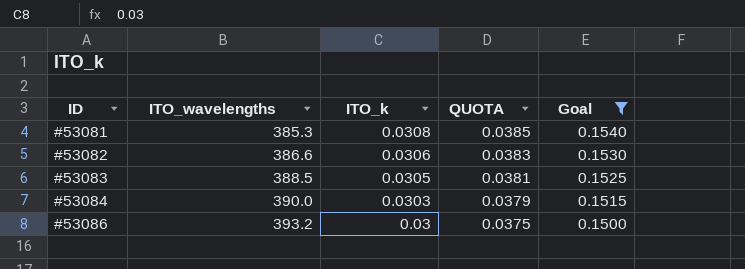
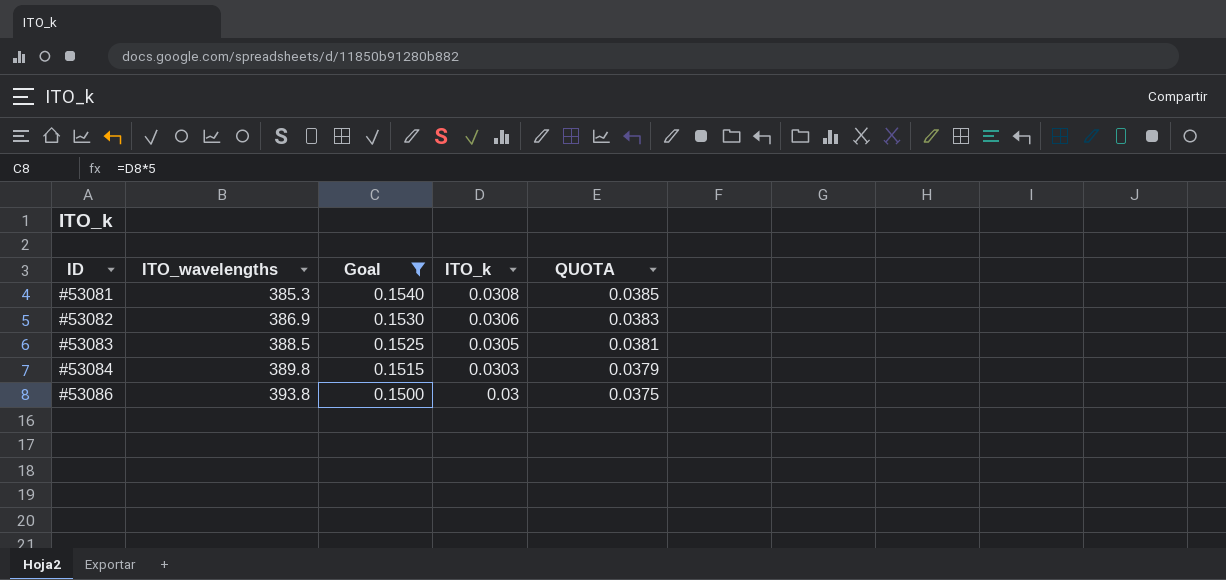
column Goal | position: 5 -> 3
#53082 | ITO_wavelengths: 386.6 -> 386.9
#53084 | ITO_wavelengths: 390.0 -> 389.8
#53086 | ITO_wavelengths: 393.2 -> 393.8

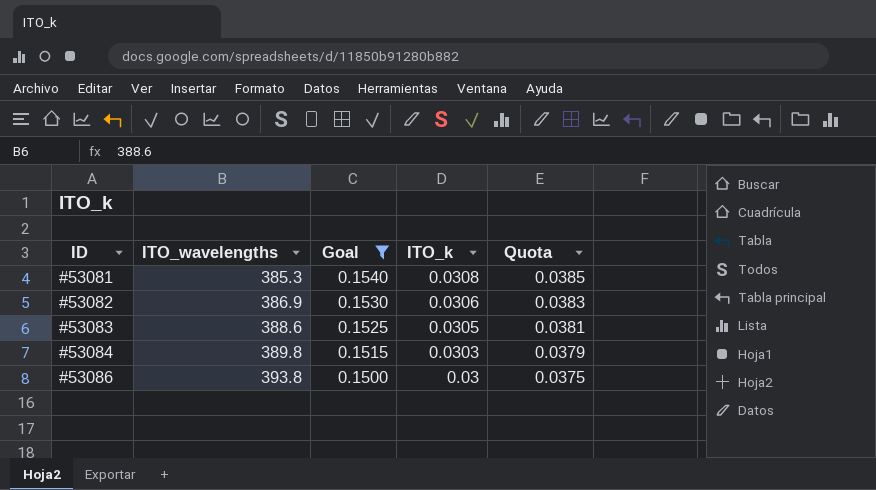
column name: QUOTA -> Quota
#53083 | ITO_wavelengths: 388.5 -> 388.6

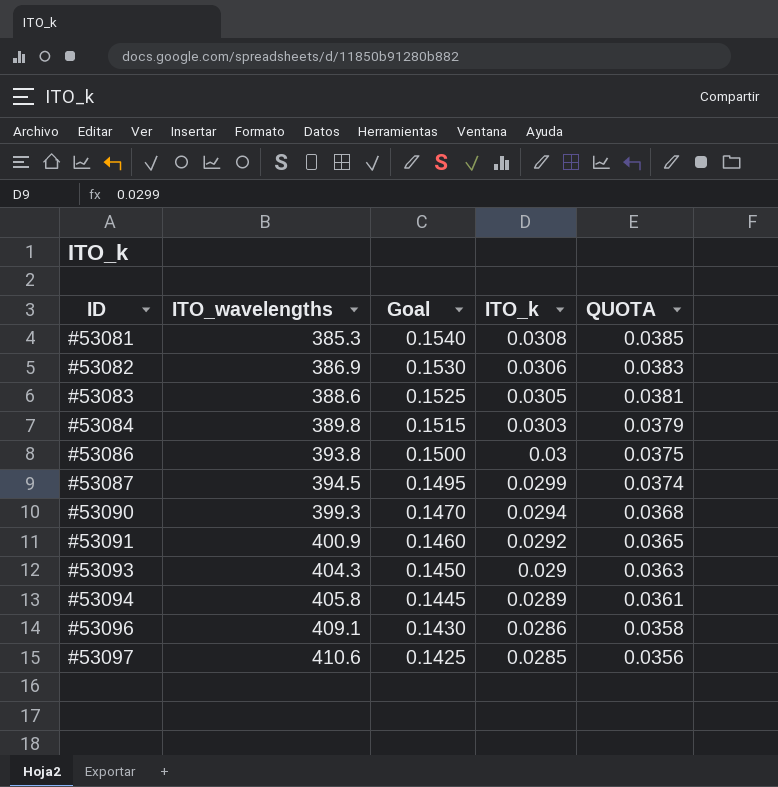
filter: Goal >= 0.1500 -> none
column name: Quota -> QUOTA

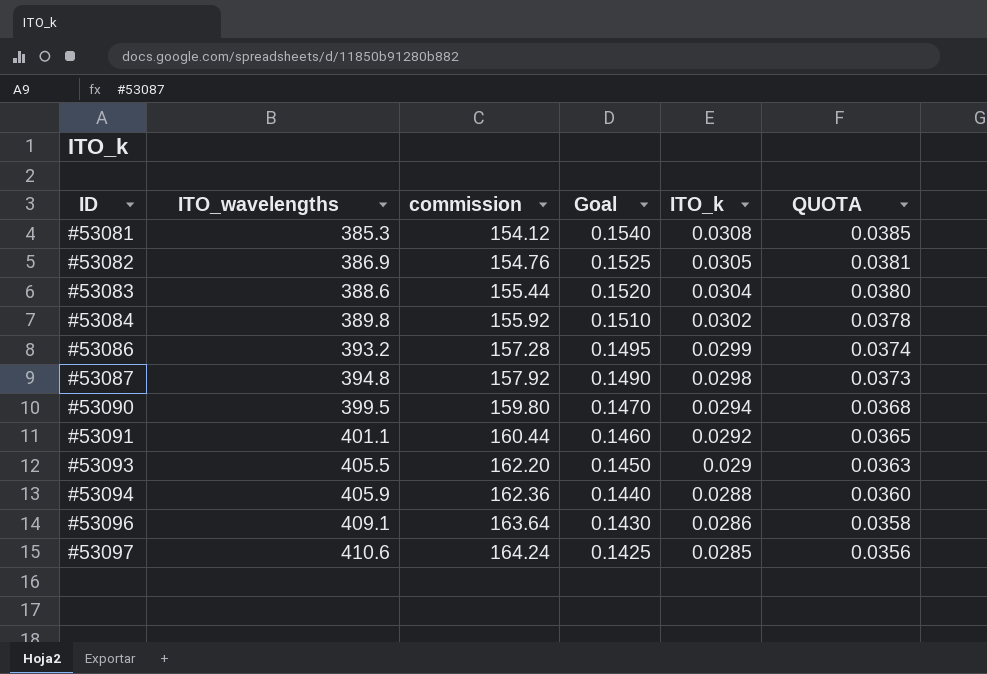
column commission | formula: none -> [ITO_wavelengths] * 0.4
#53082 | Goal: 0.1530 -> 0.1525
#53082 | ITO_k: 0.0306 -> 0.0305
#53082 | QUOTA: 0.0383 -> 0.0381
#53083 | Goal: 0.1525 -> 0.1520
#53083 | ITO_k: 0.0305 -> 0.0304
#53083 | QUOTA: 0.0381 -> 0.0380
#53084 | Goal: 0.1515 -> 0.1510
#53084 | ITO_k: 0.0303 -> 0.0302
#53084 | QUOTA: 0.0379 -> 0.0378
#53086 | ITO_wavelengths: 393.8 -> 393.2
#53086 | Goal: 0.1500 -> 0.1495
#53086 | ITO_k: 0.03 -> 0.0299
#53086 | QUOTA: 0.0375 -> 0.0374
#53087 | ITO_wavelengths: 394.5 -> 394.8
#53087 | Goal: 0.1495 -> 0.1490
#53087 | ITO_k: 0.0299 -> 0.0298
#53087 | QUOTA: 0.0374 -> 0.0373
#53090 | ITO_wavelengths: 399.3 -> 399.5
#53091 | ITO_wavelengths: 400.9 -> 401.1
#53093 | ITO_wavelengths: 404.3 -> 405.5
#53094 | ITO_wavelengths: 405.8 -> 405.9
#53094 | Goal: 0.1445 -> 0.1440
#53094 | ITO_k: 0.0289 -> 0.0288
#53094 | QUOTA: 0.0361 -> 0.0360

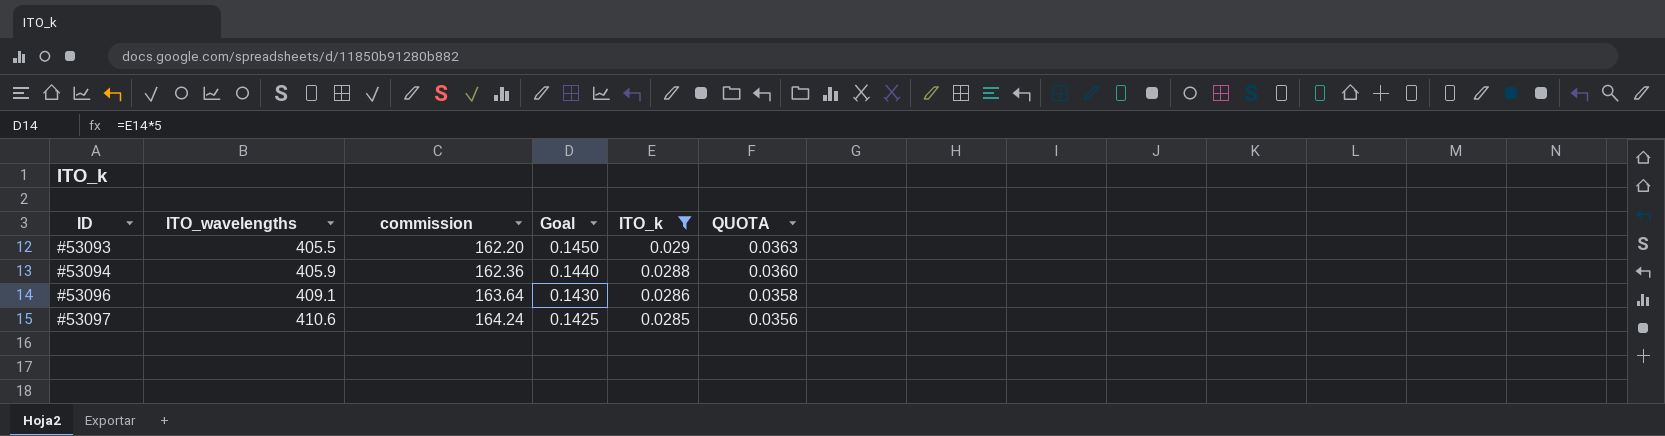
filter: none -> ITO_k <= 0.029

